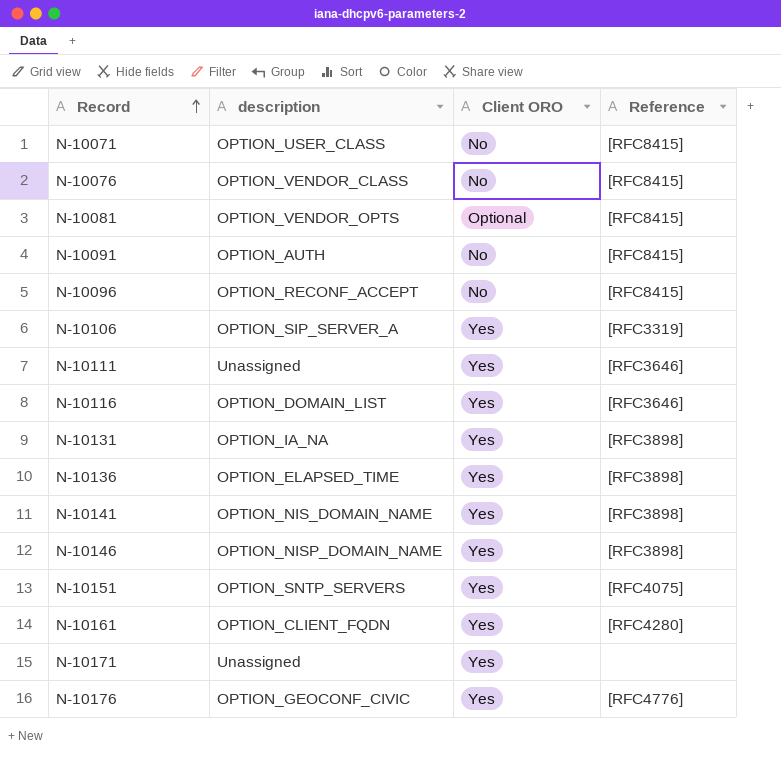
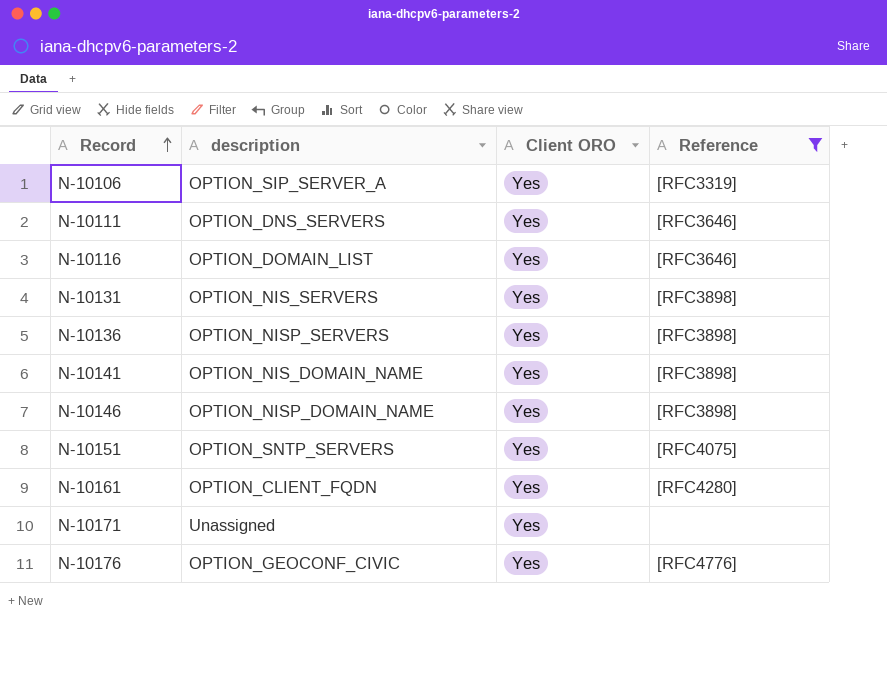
filter: none -> Reference != [RFC8415]
N-10111 | description: Unassigned -> OPTION_DNS_SERVERS
N-10131 | description: OPTION_IA_NA -> OPTION_NIS_SERVERS
N-10136 | description: OPTION_ELAPSED_TIME -> OPTION_NISP_SERVERS

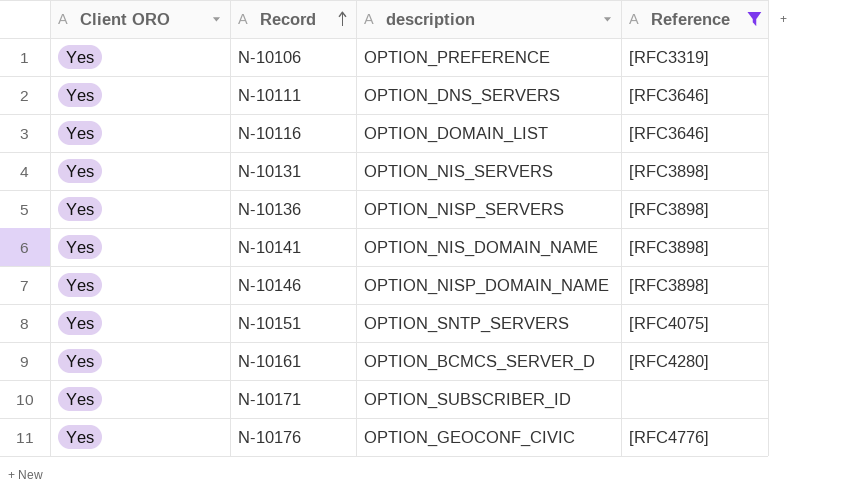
column Client ORO | position: 3 -> 1
N-10106 | description: OPTION_SIP_SERVER_A -> OPTION_PREFERENCE
N-10161 | description: OPTION_CLIENT_FQDN -> OPTION_BCMCS_SERVER_D
N-10171 | description: Unassigned -> OPTION_SUBSCRIBER_ID

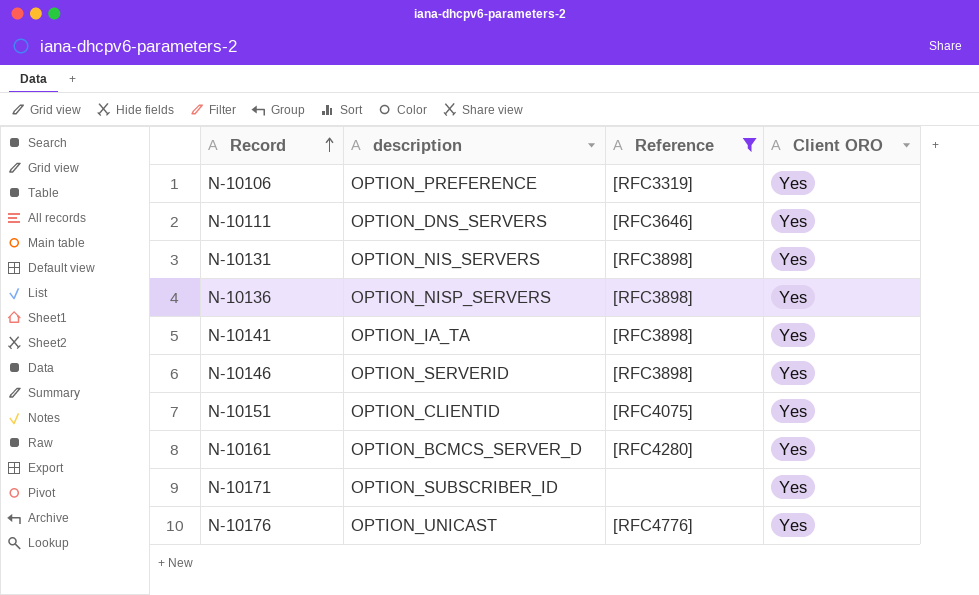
column Client ORO | position: 1 -> 4
row N-10116: Yes | OPTION_DOMAIN_LIST | [RFC3646] -> none
N-10141 | description: OPTION_NIS_DOMAIN_NAME -> OPTION_IA_TA
N-10146 | description: OPTION_NISP_DOMAIN_NAME -> OPTION_SERVERID
N-10151 | description: OPTION_SNTP_SERVERS -> OPTION_CLIENTID
N-10176 | description: OPTION_GEOCONF_CIVIC -> OPTION_UNICAST

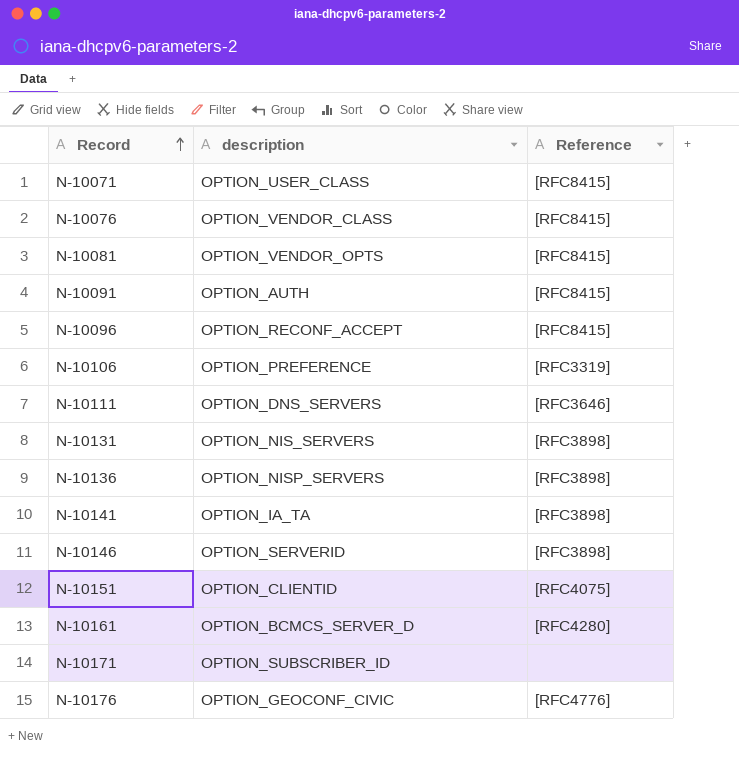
filter: Reference != [RFC8415] -> none
column Client ORO | position: 4 -> none
N-10176 | description: OPTION_UNICAST -> OPTION_GEOCONF_CIVIC

